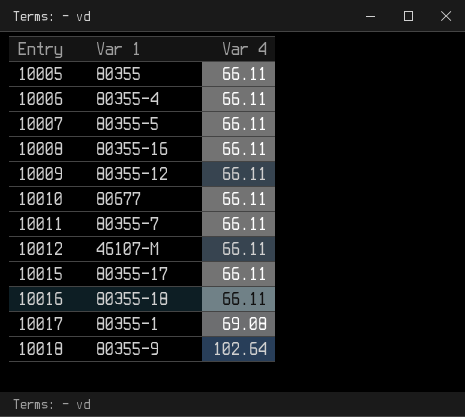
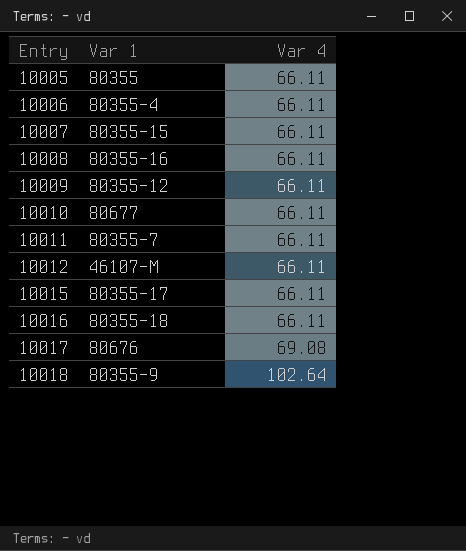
10007 | Var 1: 80355-5 -> 80355-15
10017 | Var 1: 80355-1 -> 80676

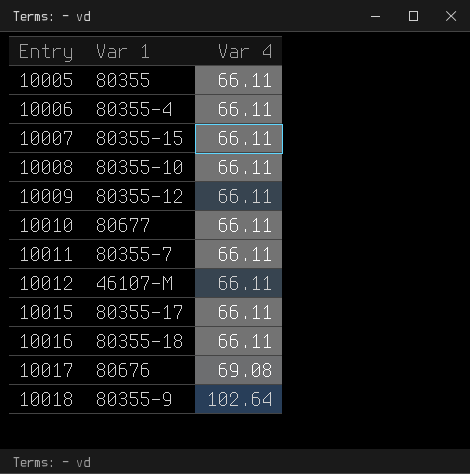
10008 | Var 1: 80355-16 -> 80355-10

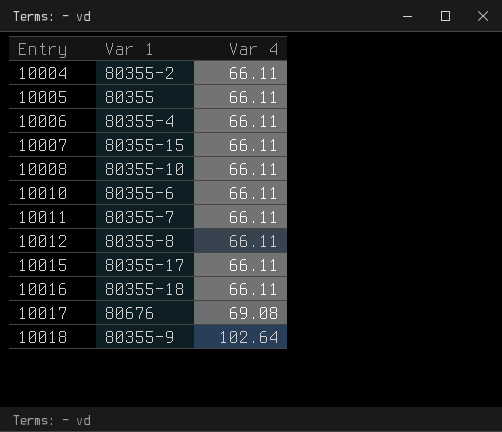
row 10009: 80355-12 | 66.11 -> none
row 10004: none -> 80355-2 | 66.11
10010 | Var 1: 80677 -> 80355-6
10012 | Var 1: 46107-M -> 80355-8

